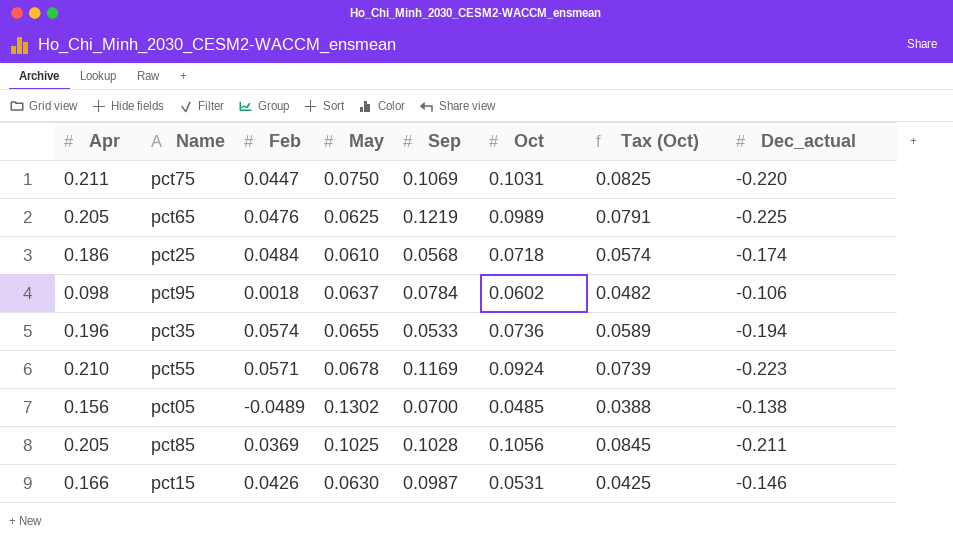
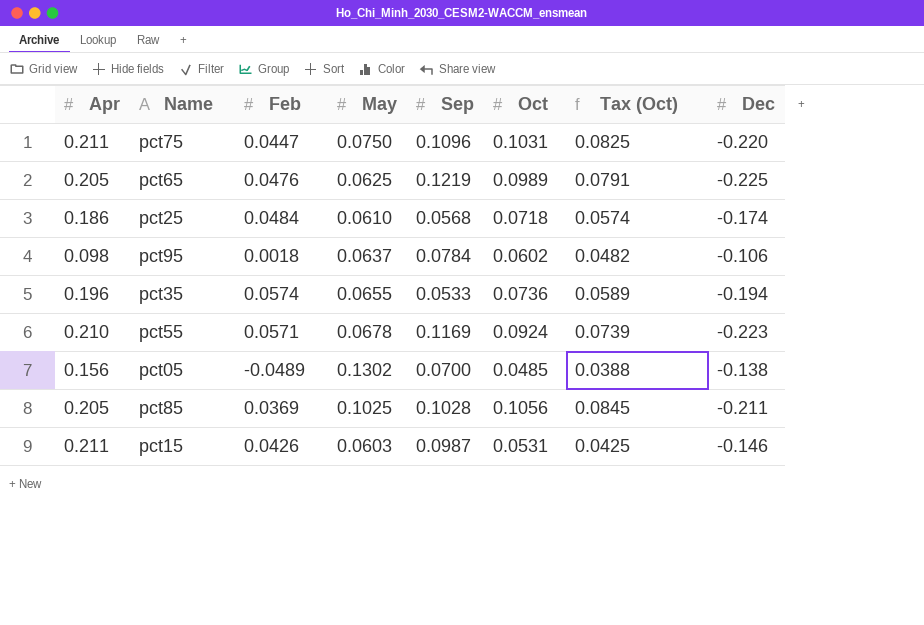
column name: Dec_actual -> Dec
pct75 | Sep: 0.1069 -> 0.1096
pct15 | Apr: 0.166 -> 0.211
pct15 | May: 0.0630 -> 0.0603

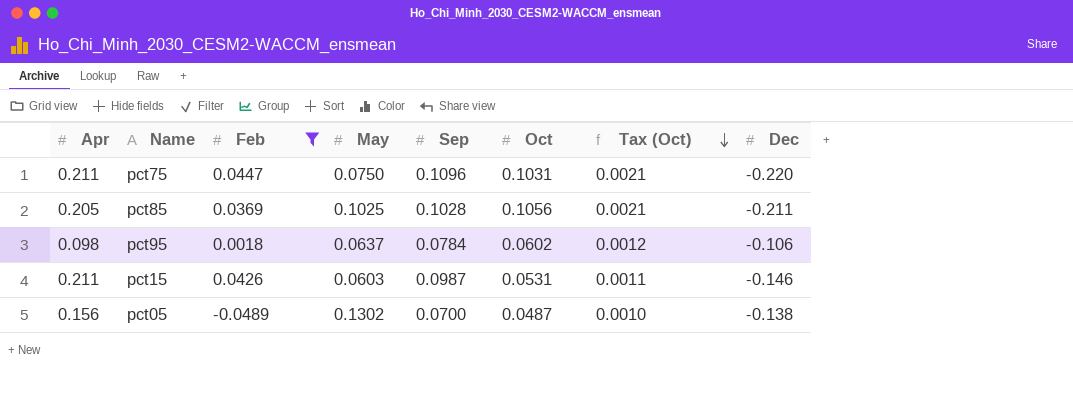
filter: none -> Feb <= 0.0447
row order: none -> Tax (Oct) descending
column Tax (Oct) | formula: [Oct] * 0.8 -> [Oct] * 0.02
pct05 | Oct: 0.0485 -> 0.0487

